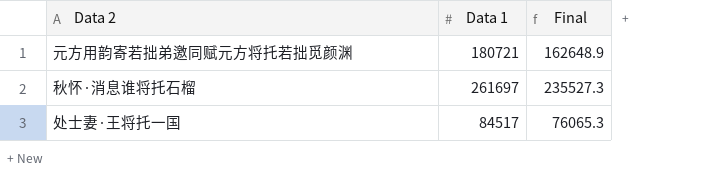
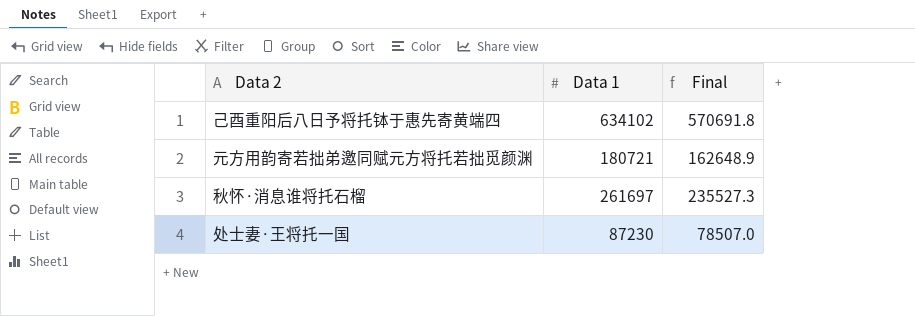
row 己酉重阳后八日予将托钵于惠先寄黄端四: none -> 634102 | 570691.8
处士妻·王将托一国 | Data 1: 84517 -> 87230
处士妻·王将托一国 | Final: 76065.3 -> 78507.0

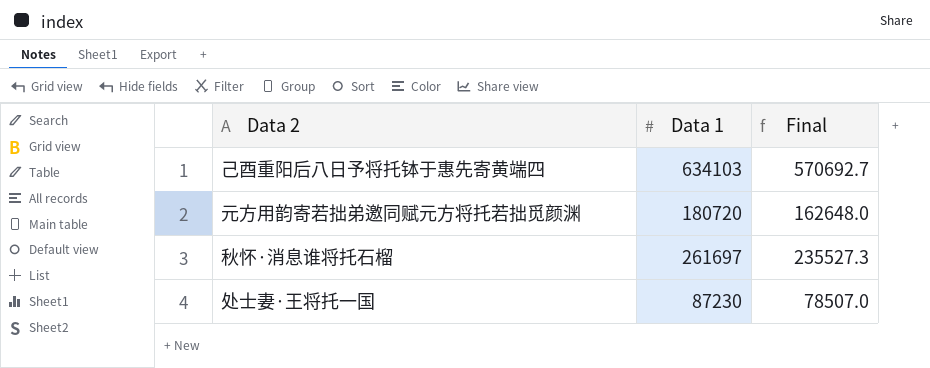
己酉重阳后八日予将托钵于惠先寄黄端四 | Data 1: 634102 -> 634103
己酉重阳后八日予将托钵于惠先寄黄端四 | Final: 570691.8 -> 570692.7
元方用韵寄若拙弟邀同赋元方将托若拙觅颜渊 | Data 1: 180721 -> 180720
元方用韵寄若拙弟邀同赋元方将托若拙觅颜渊 | Final: 162648.9 -> 162648.0

